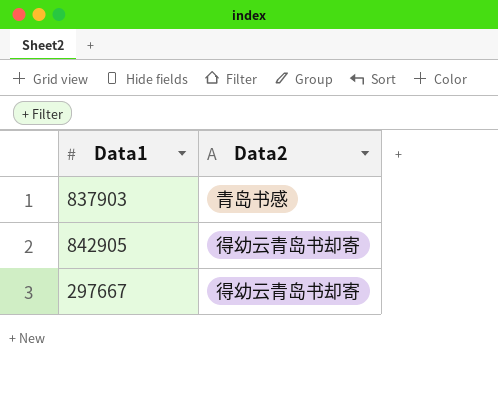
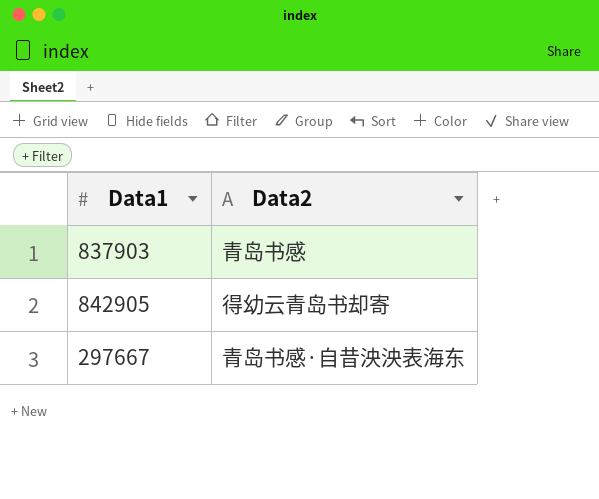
297667 | Data2: 得幼云青岛书却寄 -> 青岛书感·自昔泱泱表海东

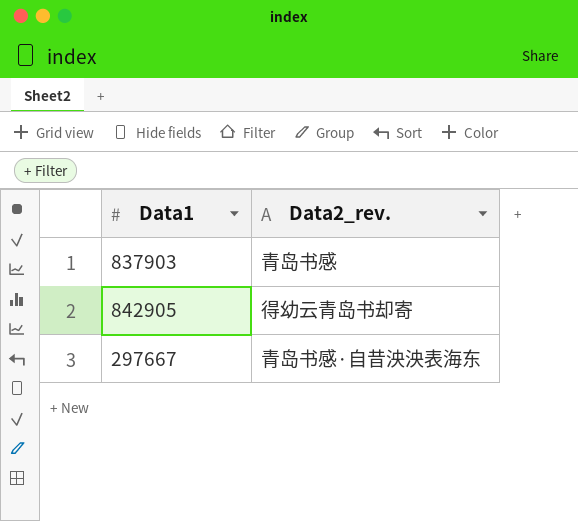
column name: Data2 -> Data2_rev.

